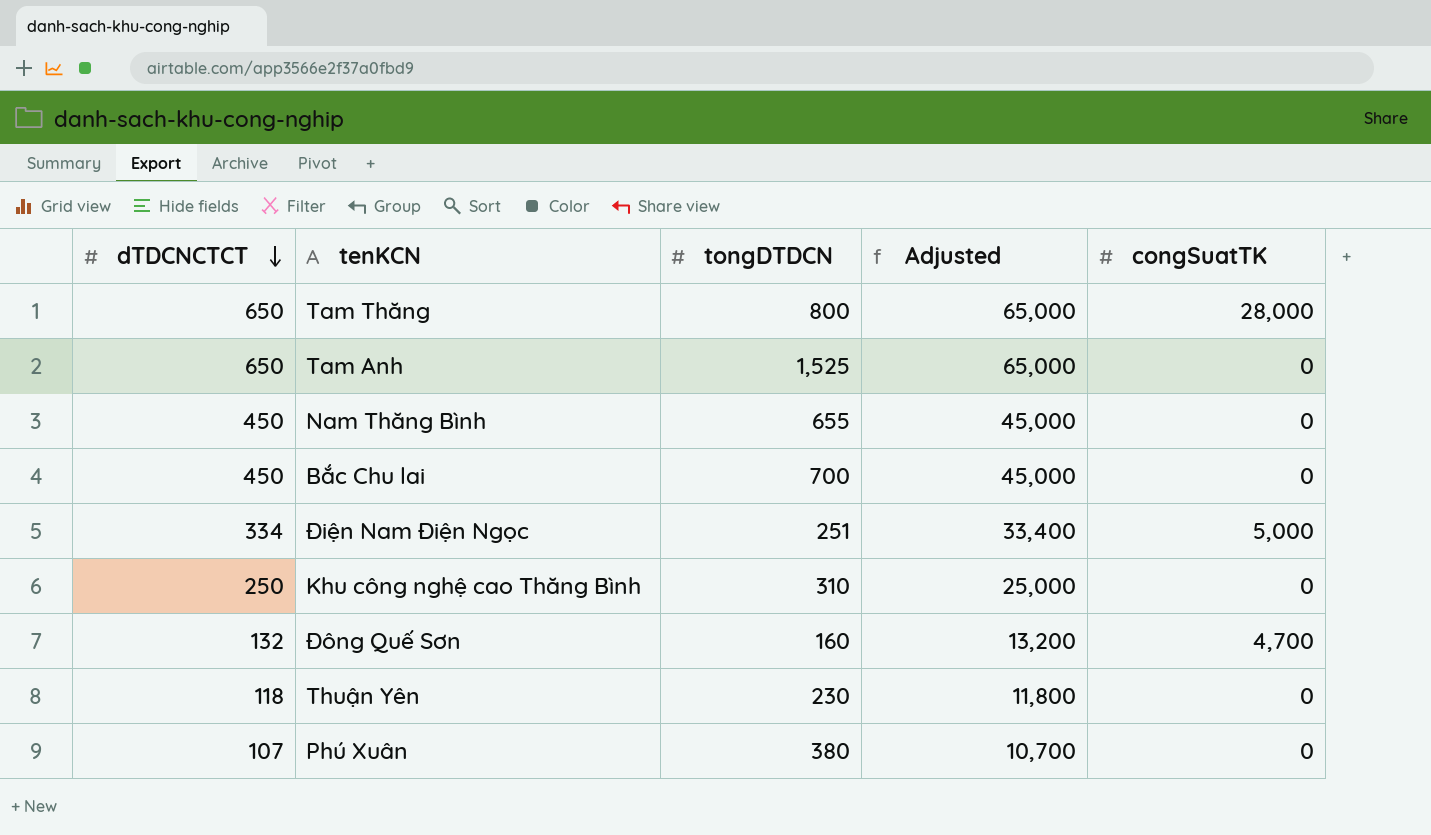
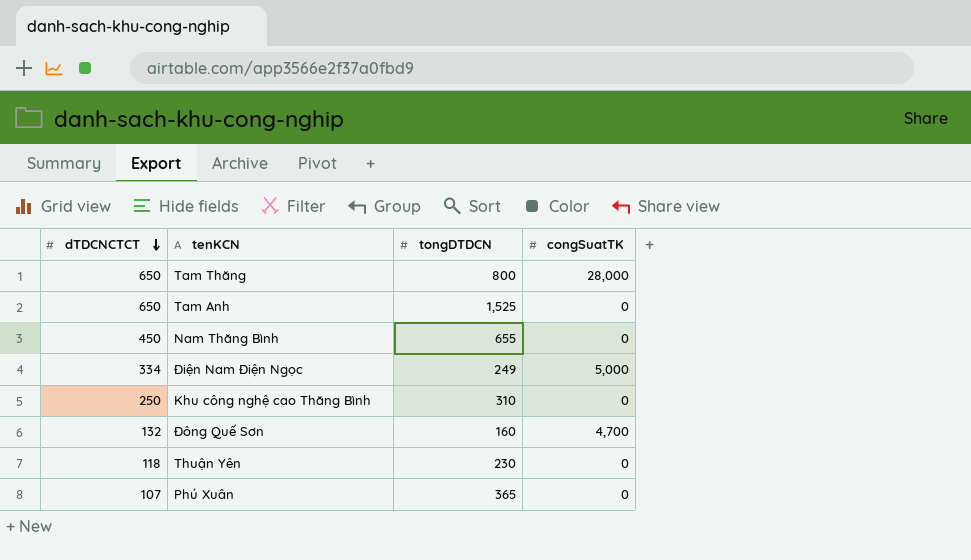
column Adjusted | formula: [dTDCNCTCT] * 100 -> none
row Bắc Chu lai: 450 | 700 | 45,000 | 0 -> none
Điện Nam Điện Ngọc | tongDTDCN: 251 -> 249
Phú Xuân | tongDTDCN: 380 -> 365

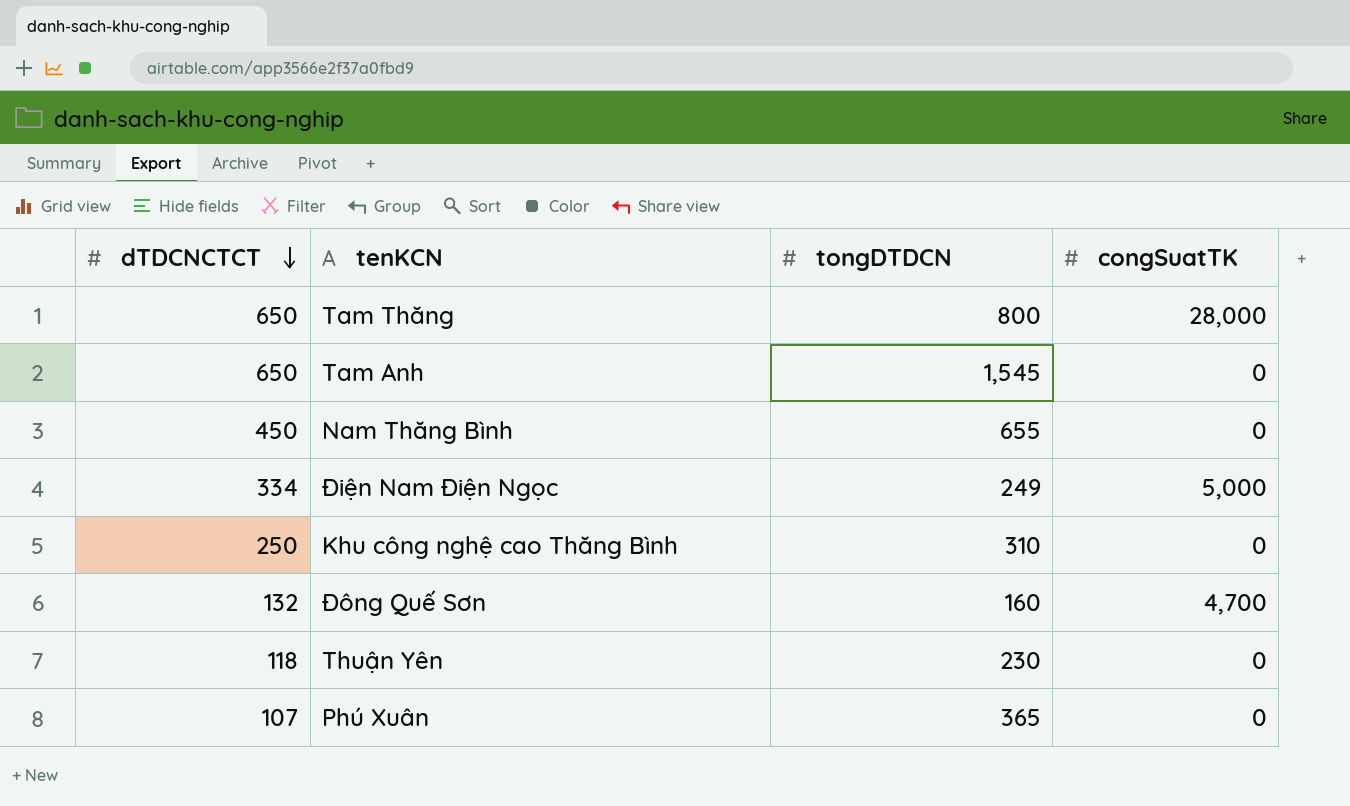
Tam Anh | tongDTDCN: 1,525 -> 1,545

